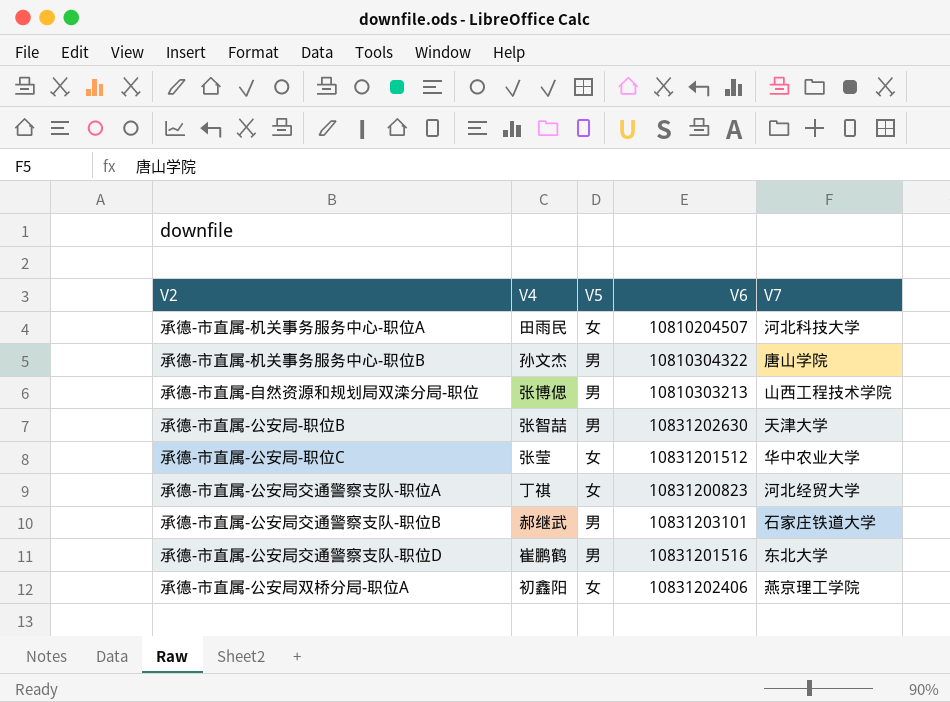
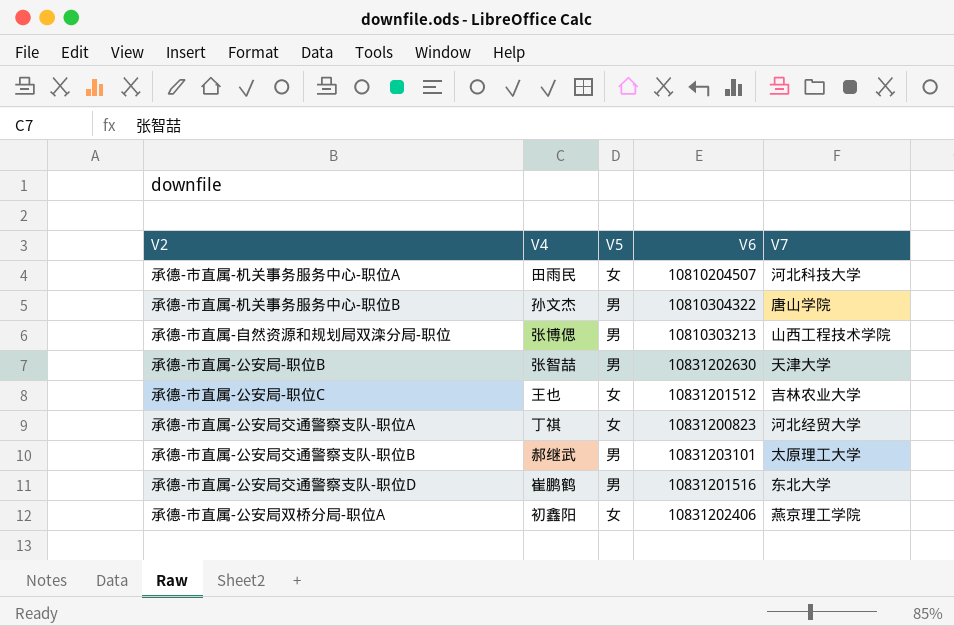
承德-市直属-公安局-职位C | V4: 张莹 -> 王也
承德-市直属-公安局-职位C | V7: 华中农业大学 -> 吉林农业大学
承德-市直属-公安局交通警察支队-职位B | V7: 石家庄铁道大学 -> 太原理工大学

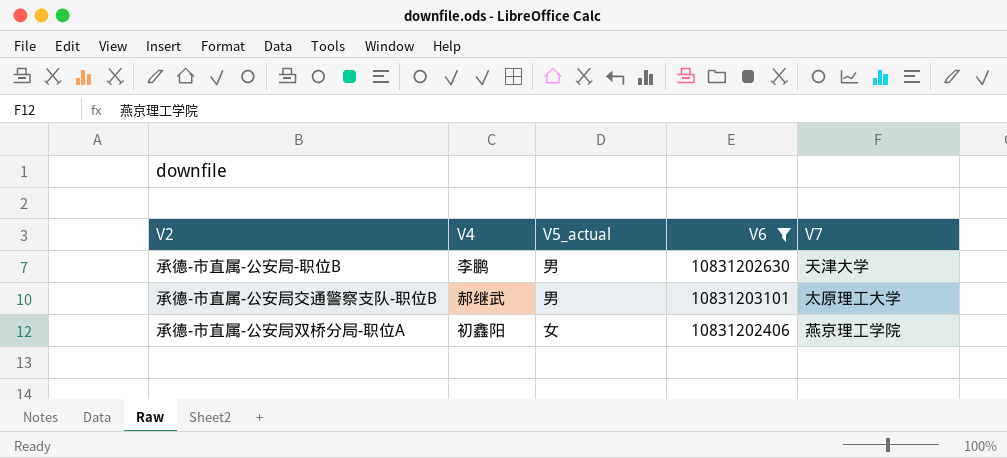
filter: none -> V6 >= 10831202406
column name: V5 -> V5_actual
承德-市直属-公安局-职位B | V4: 张智喆 -> 李鹏

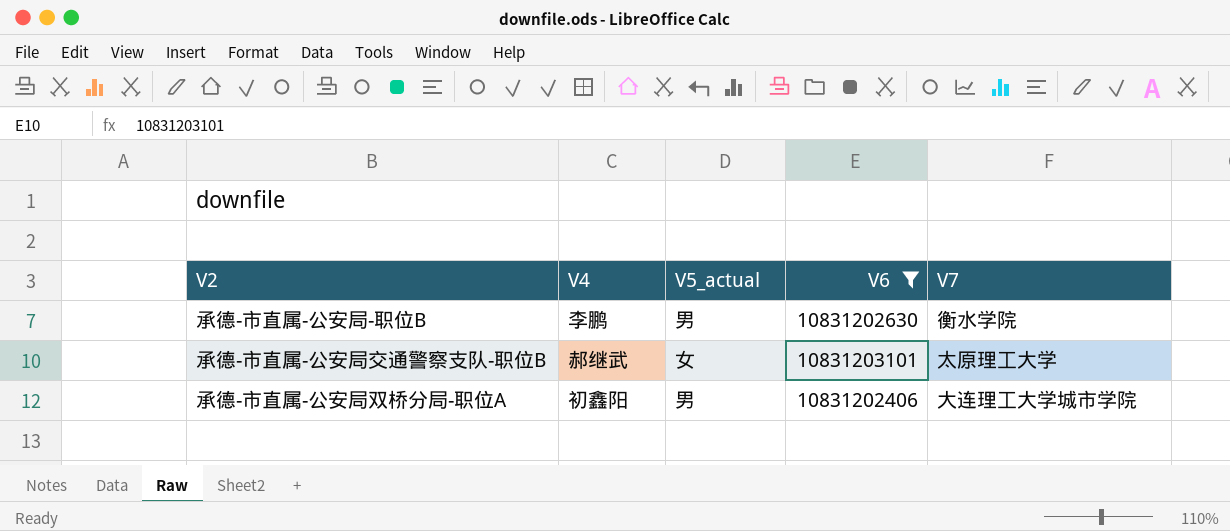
承德-市直属-公安局-职位B | V7: 天津大学 -> 衡水学院
承德-市直属-公安局交通警察支队-职位B | V5_actual: 男 -> 女
承德-市直属-公安局双桥分局-职位A | V5_actual: 女 -> 男
承德-市直属-公安局双桥分局-职位A | V7: 燕京理工学院 -> 大连理工大学城市学院

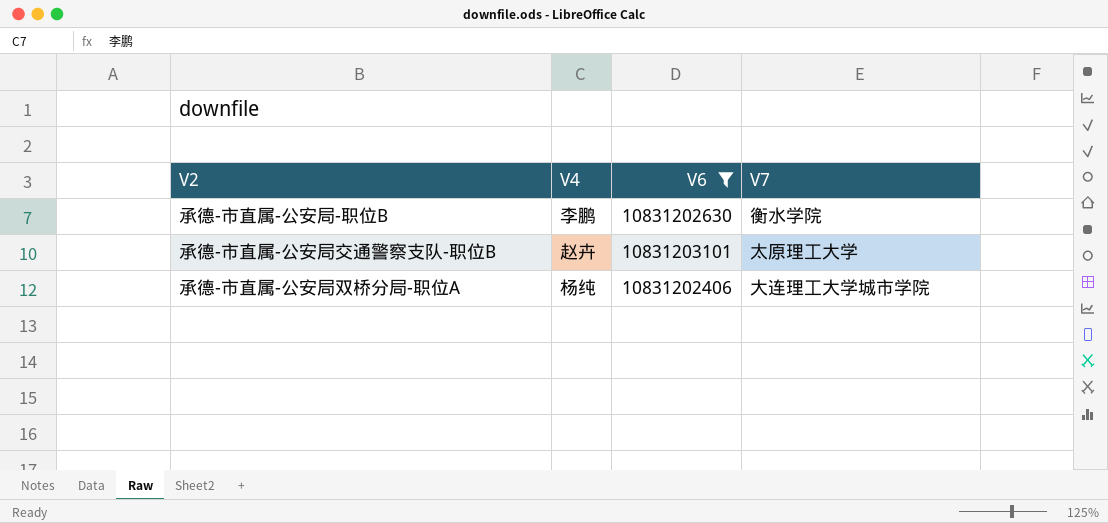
column V5_actual | position: 3 -> none
承德-市直属-公安局交通警察支队-职位B | V4: 郝继武 -> 赵卉
承德-市直属-公安局双桥分局-职位A | V4: 初鑫阳 -> 杨纯

